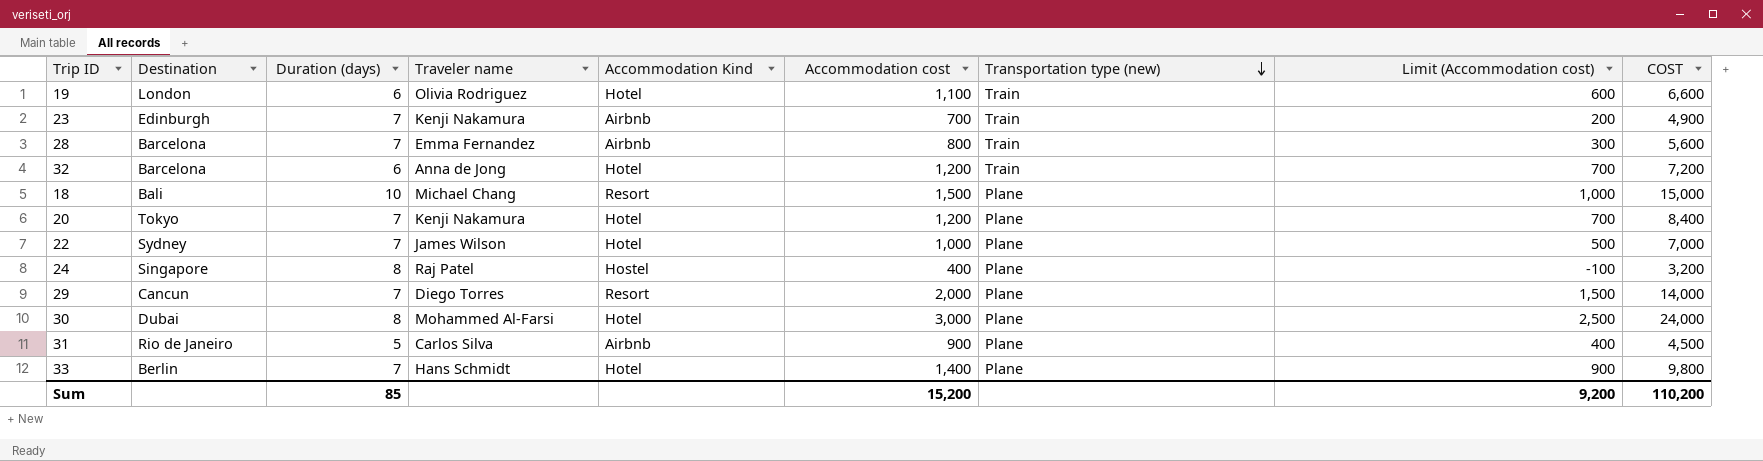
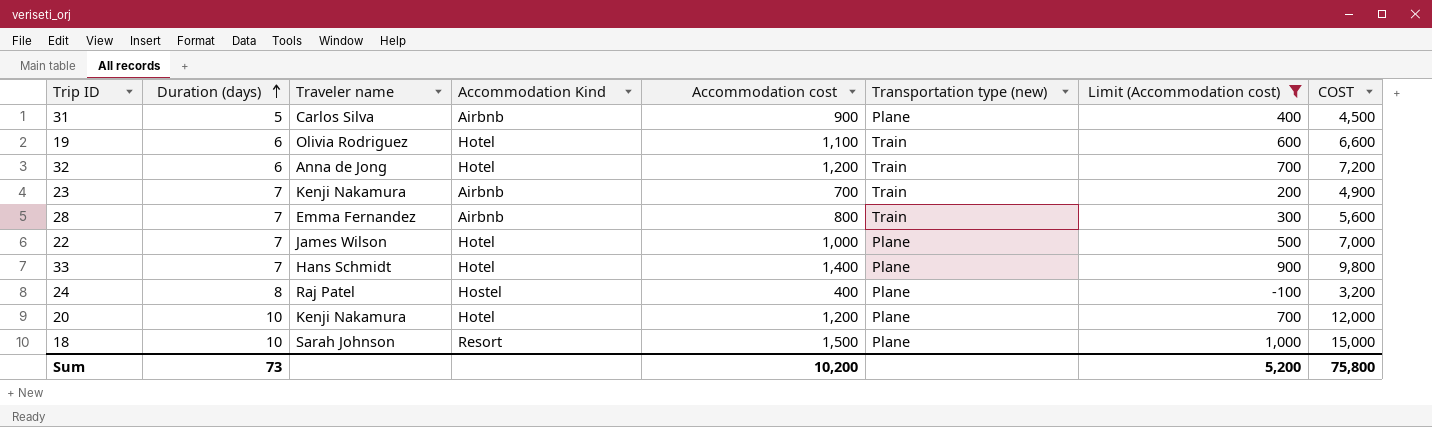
filter: none -> Limit (Accommodation cost) <= 1,000
row order: Transportation type (new) descending -> Duration (days) ascending
column Destination | position: 2 -> none
20 | Duration (days): 7 -> 10
20 | COST: 8,400 -> 12,000
18 | Traveler name: Michael Chang -> Sarah Johnson
Sum | Duration (days): 85 -> 73
Sum | Accommodation cost: 15,200 -> 10,200
Sum | Limit (Accommodation cost): 9,200 -> 5,200
Sum | COST: 110,200 -> 75,800

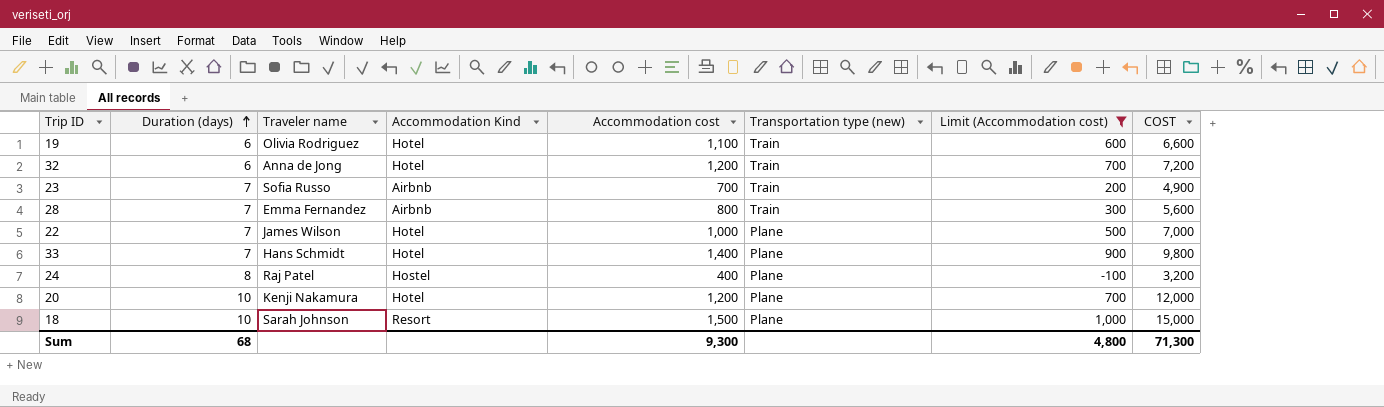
row 31: 5 | Carlos Silva | Airbnb | 900 | Plane | 400 | 4,500 -> none
23 | Traveler name: Kenji Nakamura -> Sofia Russo
Sum | Duration (days): 73 -> 68
Sum | Accommodation cost: 10,200 -> 9,300
Sum | Limit (Accommodation cost): 5,200 -> 4,800
Sum | COST: 75,800 -> 71,300

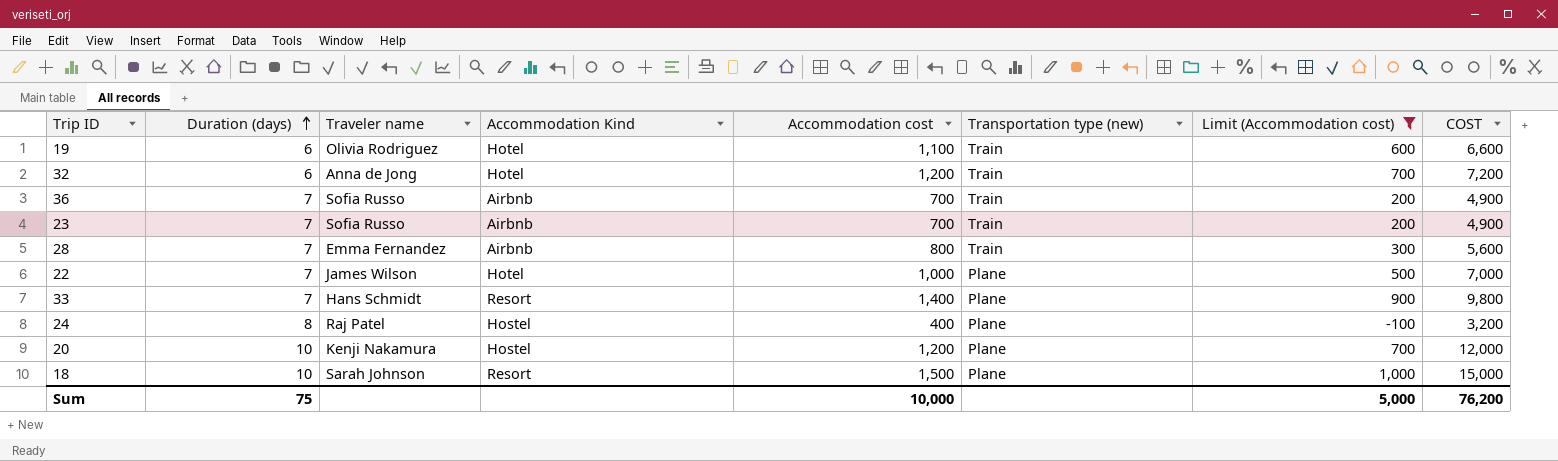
row 36: none -> 7 | Sofia Russo | Airbnb | 700 | Train | 200 | 4,900
33 | Accommodation Kind: Hotel -> Resort
20 | Accommodation Kind: Hotel -> Hostel
Sum | Duration (days): 68 -> 75
Sum | Accommodation cost: 9,300 -> 10,000
Sum | Limit (Accommodation cost): 4,800 -> 5,000
Sum | COST: 71,300 -> 76,200

